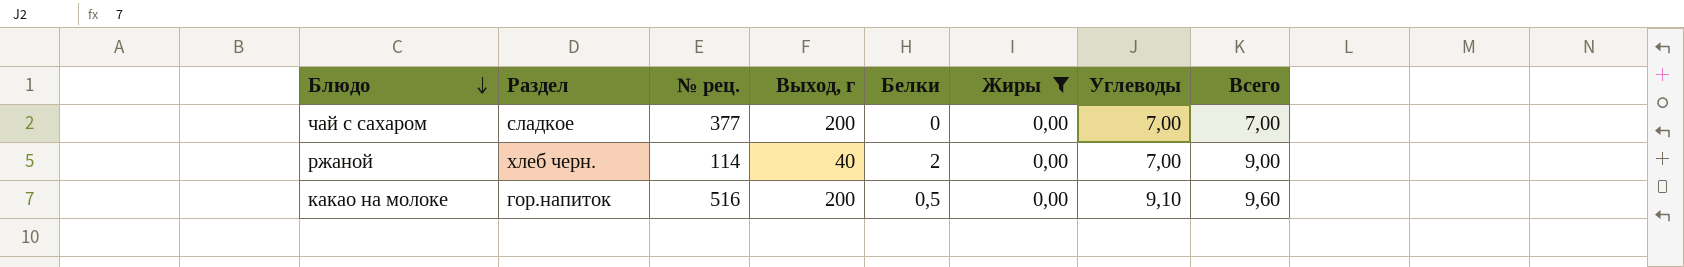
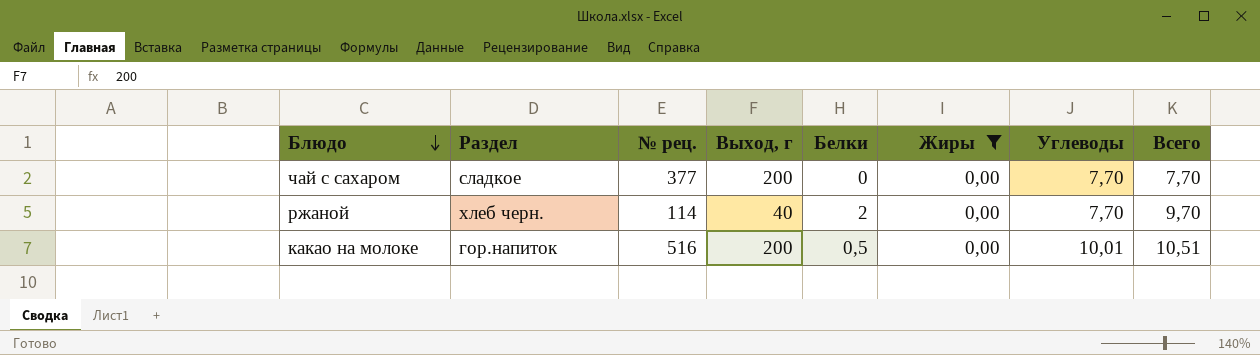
чай с сахаром | Углеводы: 7,00 -> 7,70
чай с сахаром | Всего: 7,00 -> 7,70
ржаной | Углеводы: 7,00 -> 7,70
ржаной | Всего: 9,00 -> 9,70
какао на молоке | Углеводы: 9,10 -> 10,01
какао на молоке | Всего: 9,60 -> 10,51

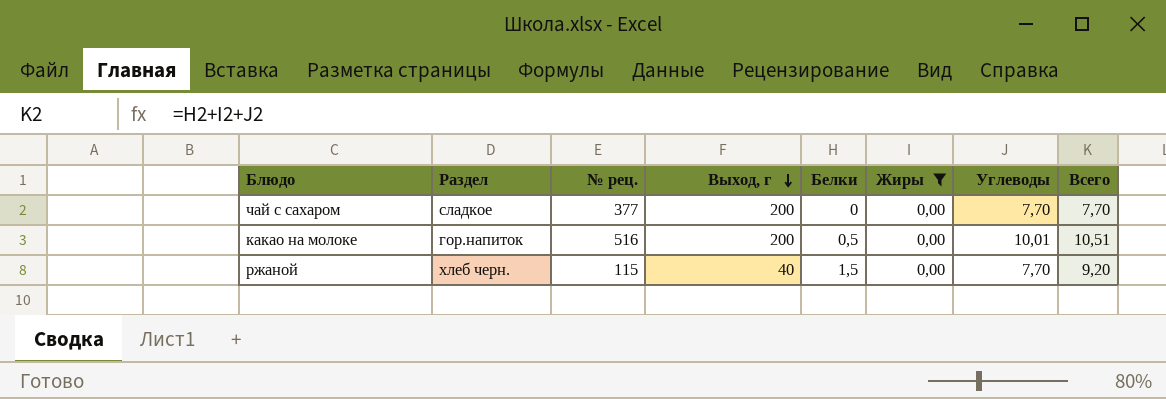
row order: Блюдо descending -> Выход, г descending
ржаной | № рец.: 114 -> 115
ржаной | Белки: 2 -> 1,5
ржаной | Всего: 9,70 -> 9,20

